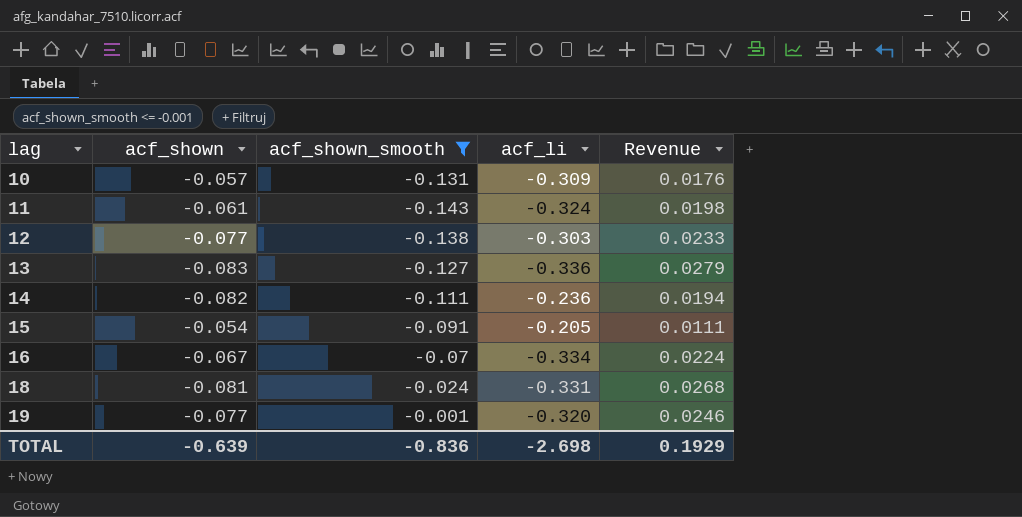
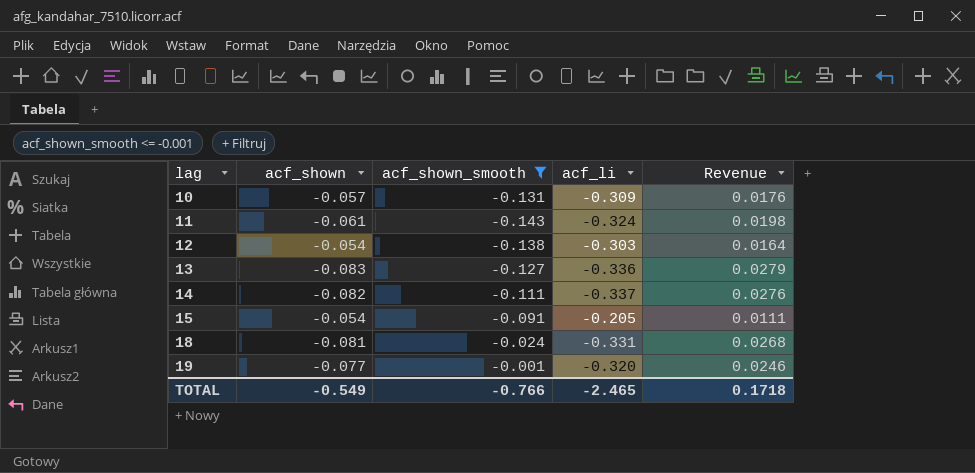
row 16: -0.067 | -0.07 | -0.334 | 0.0224 -> none
12 | acf_shown: -0.077 -> -0.054
12 | Revenue: 0.0233 -> 0.0164
14 | acf_li: -0.236 -> -0.337
14 | Revenue: 0.0194 -> 0.0276
TOTAL | acf_shown: -0.639 -> -0.549
TOTAL | acf_shown_smooth: -0.836 -> -0.766
TOTAL | acf_li: -2.698 -> -2.465
TOTAL | Revenue: 0.1929 -> 0.1718

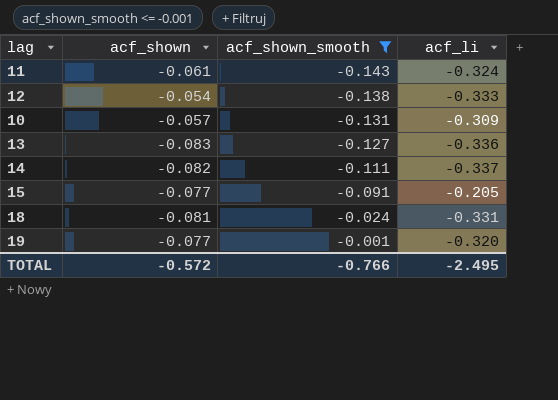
row order: lag ascending -> acf_shown_smooth ascending
column Revenue | formula: [acf_shown] * [acf_li] -> none
12 | acf_li: -0.303 -> -0.333
15 | acf_shown: -0.054 -> -0.077
TOTAL | acf_shown: -0.549 -> -0.572
TOTAL | acf_li: -2.465 -> -2.495

